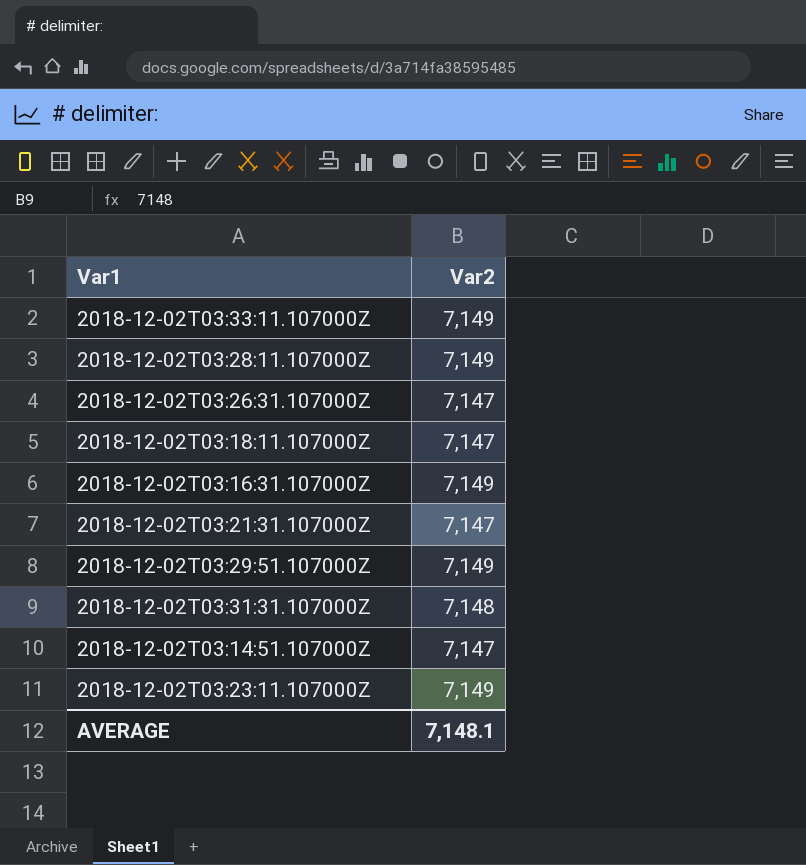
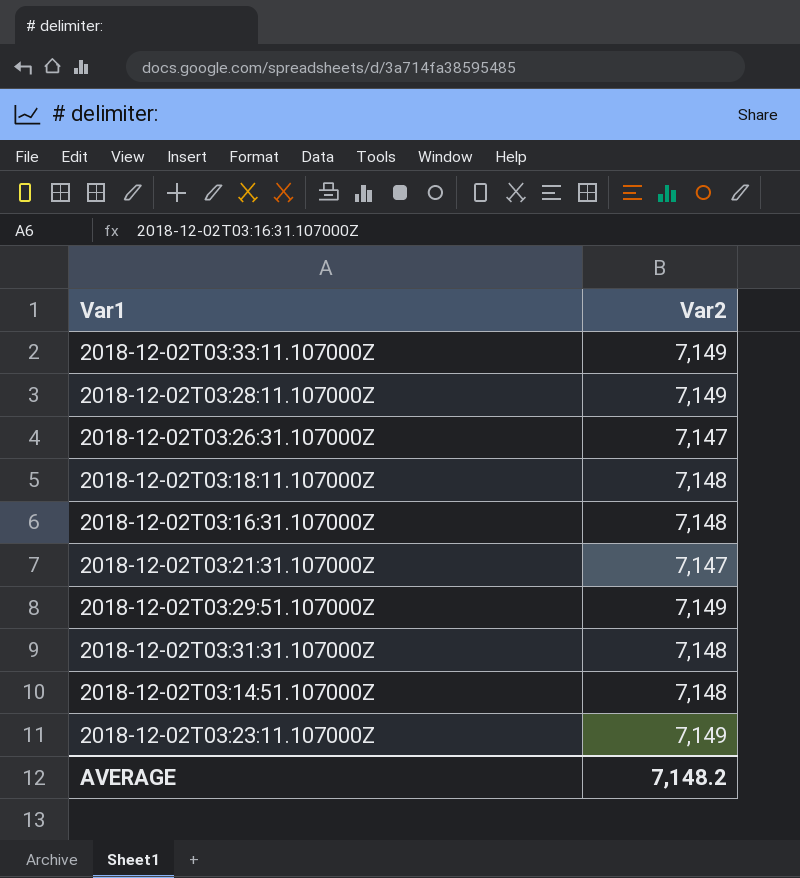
2018-12-02T03:18:11.107000Z | Var2: 7,147 -> 7,148
2018-12-02T03:16:31.107000Z | Var2: 7,149 -> 7,148
2018-12-02T03:14:51.107000Z | Var2: 7,147 -> 7,148
AVERAGE | Var2: 7,148.1 -> 7,148.2

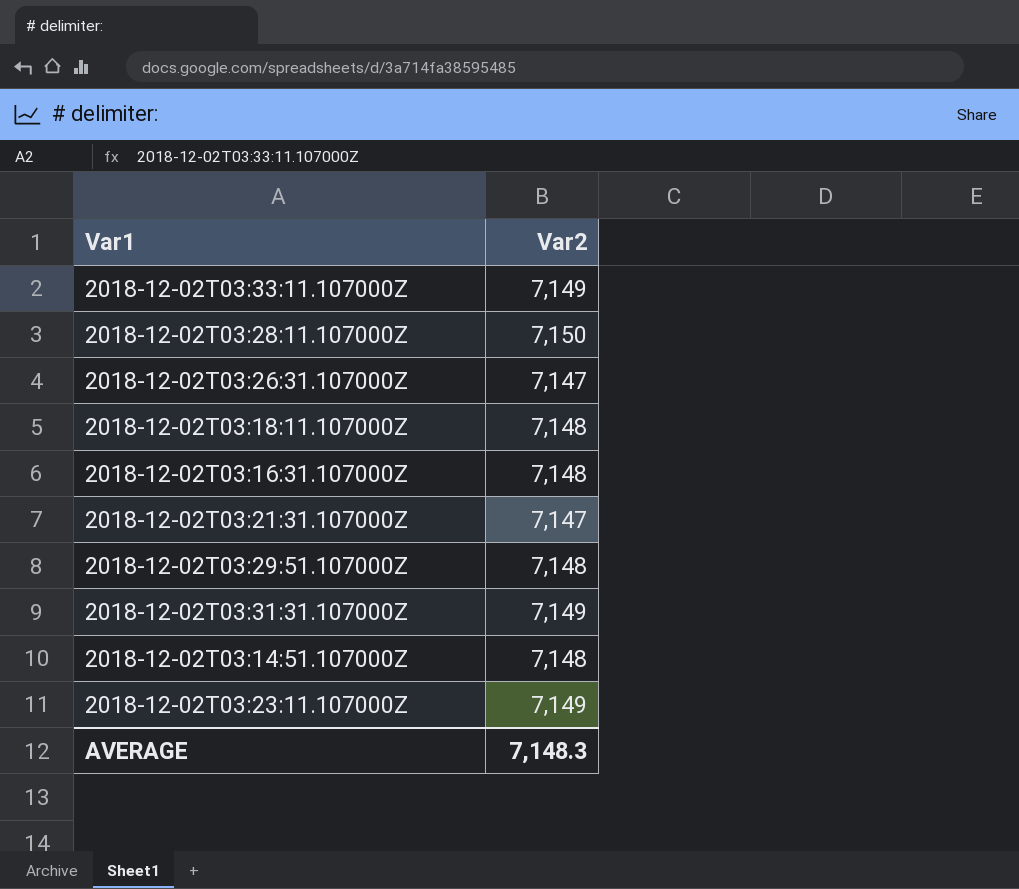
2018-12-02T03:28:11.107000Z | Var2: 7,149 -> 7,150
2018-12-02T03:29:51.107000Z | Var2: 7,149 -> 7,148
2018-12-02T03:31:31.107000Z | Var2: 7,148 -> 7,149
AVERAGE | Var2: 7,148.2 -> 7,148.3

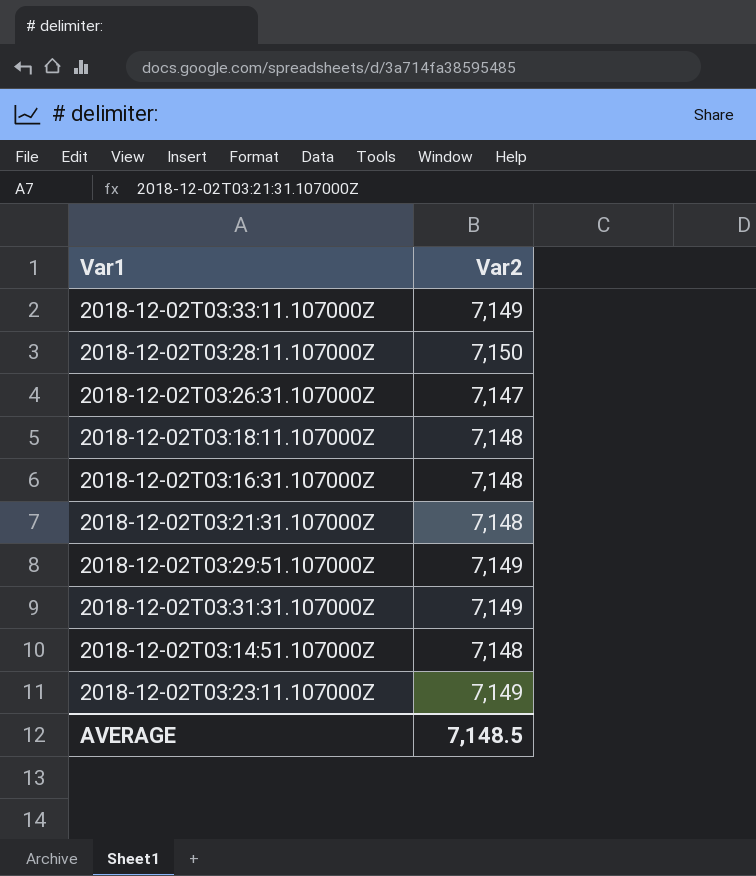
2018-12-02T03:21:31.107000Z | Var2: 7,147 -> 7,148
2018-12-02T03:29:51.107000Z | Var2: 7,148 -> 7,149
AVERAGE | Var2: 7,148.3 -> 7,148.5

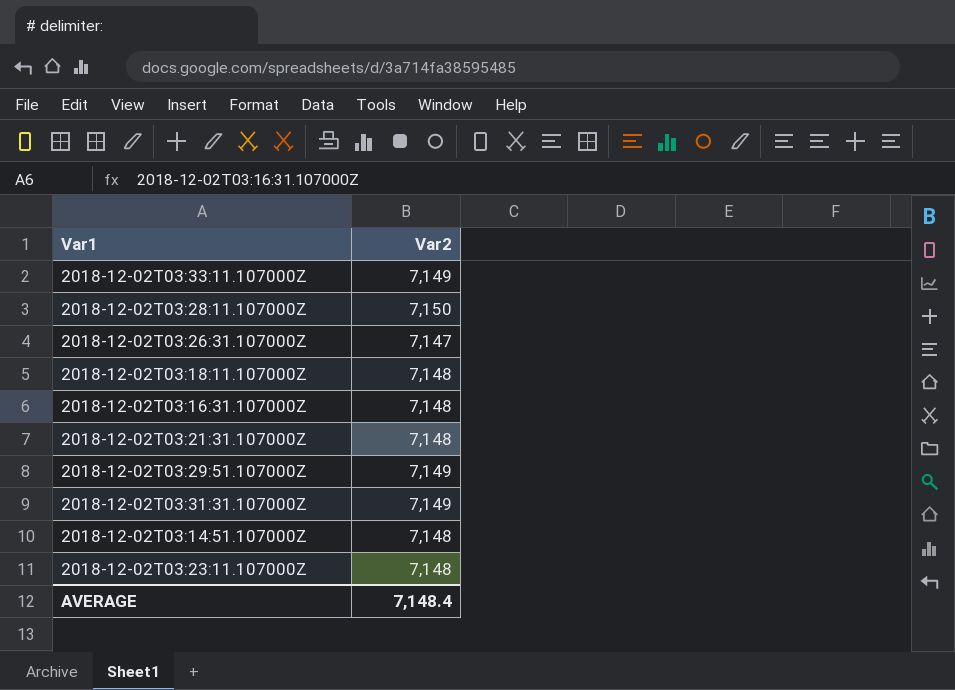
2018-12-02T03:23:11.107000Z | Var2: 7,149 -> 7,148
AVERAGE | Var2: 7,148.5 -> 7,148.4

